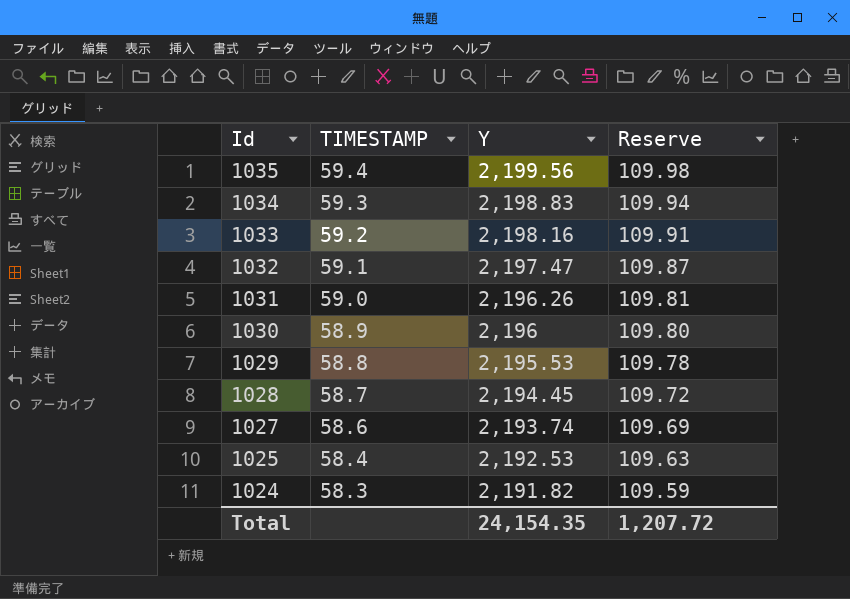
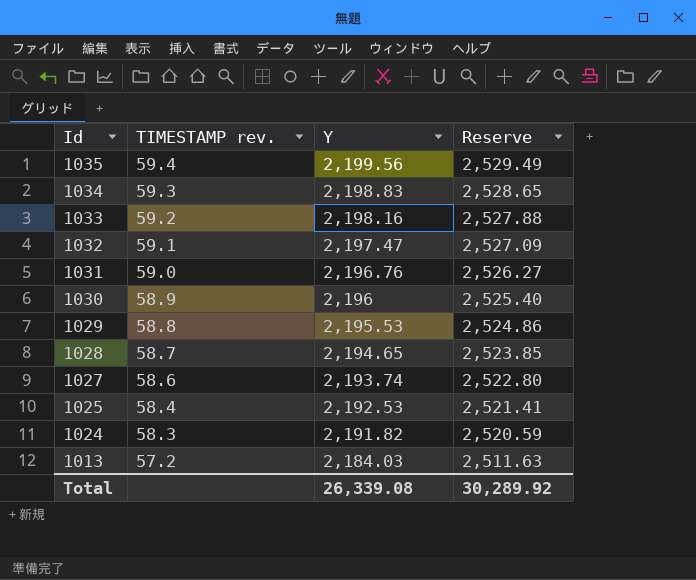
column name: TIMESTAMP -> TIMESTAMP rev.
column Reserve | formula: [Y] * 0.05 -> [Y] * 1.15
1031 | Y: 2,196.26 -> 2,196.76
1028 | Y: 2,194.45 -> 2,194.65
row 1013: none -> 57.2 | 2,184.03 | 2,511.63
Total | Y: 24,154.35 -> 26,339.08
Total | Reserve: 1,207.72 -> 30,289.92

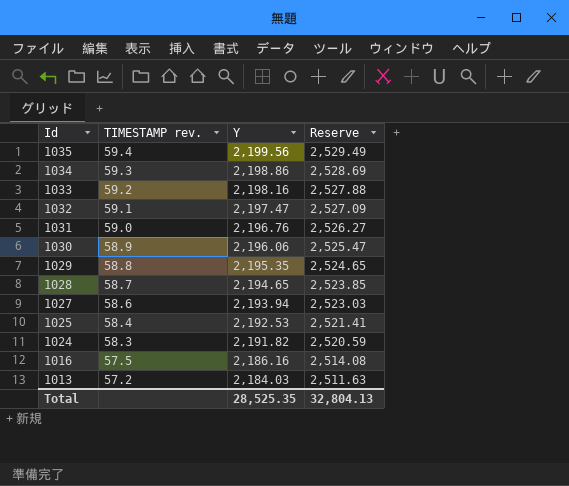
1034 | Y: 2,198.83 -> 2,198.86
1034 | Reserve: 2,528.65 -> 2,528.69
1030 | Y: 2,196 -> 2,196.06
1030 | Reserve: 2,525.40 -> 2,525.47
1029 | Y: 2,195.53 -> 2,195.35
1029 | Reserve: 2,524.86 -> 2,524.65
1027 | Y: 2,193.74 -> 2,193.94
1027 | Reserve: 2,522.80 -> 2,523.03
row 1016: none -> 57.5 | 2,186.16 | 2,514.08
Total | Y: 26,339.08 -> 28,525.35
Total | Reserve: 30,289.92 -> 32,804.13

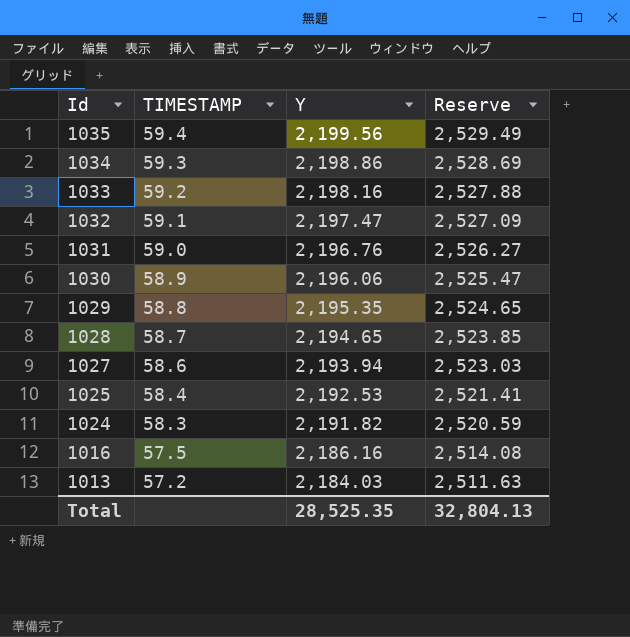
column name: TIMESTAMP rev. -> TIMESTAMP

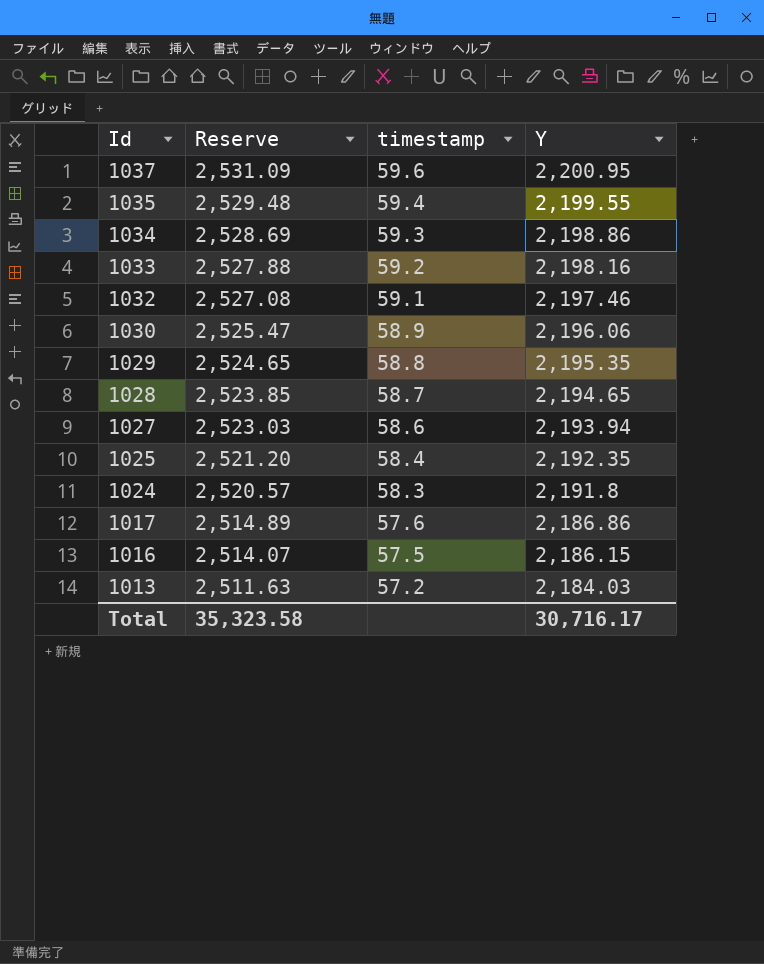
column Reserve | position: 4 -> 2
column name: TIMESTAMP -> timestamp
row 1031: 59.0 | 2,196.76 | 2,526.27 -> none
row 1037: none -> 2,531.09 | 59.6 | 2,200.95
1035 | Reserve: 2,529.49 -> 2,529.48
1035 | Y: 2,199.56 -> 2,199.55
1032 | Reserve: 2,527.09 -> 2,527.08
1032 | Y: 2,197.47 -> 2,197.46
1025 | Reserve: 2,521.41 -> 2,521.20
1025 | Y: 2,192.53 -> 2,192.35
1024 | Reserve: 2,520.59 -> 2,520.57
1024 | Y: 2,191.82 -> 2,191.8
row 1017: none -> 2,514.89 | 57.6 | 2,186.86
1016 | Reserve: 2,514.08 -> 2,514.07
1016 | Y: 2,186.16 -> 2,186.15
Total | Reserve: 32,804.13 -> 35,323.58
Total | Y: 28,525.35 -> 30,716.17

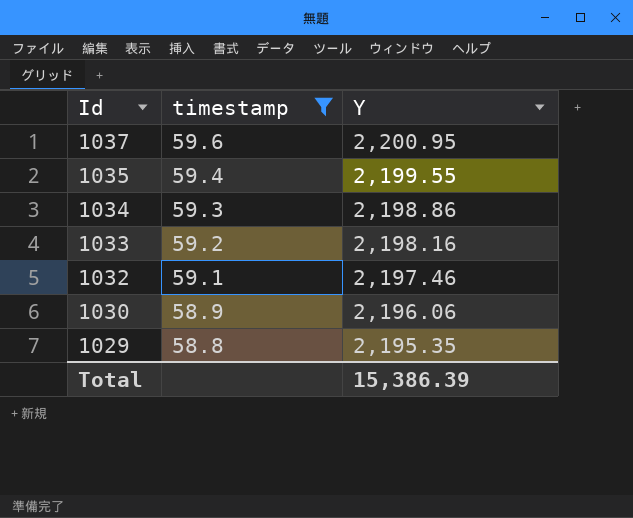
filter: none -> timestamp >= 58.8
column Reserve | formula: [Y] * 1.15 -> none
Total | Y: 30,716.17 -> 15,386.39

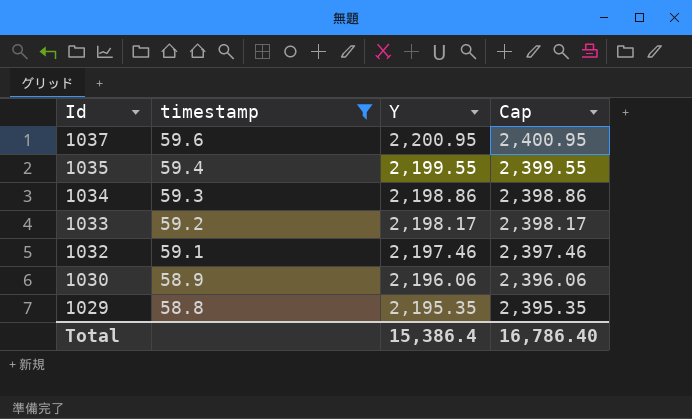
column Cap | formula: none -> [Y] + 200
1033 | Y: 2,198.16 -> 2,198.17
Total | Y: 15,386.39 -> 15,386.4

